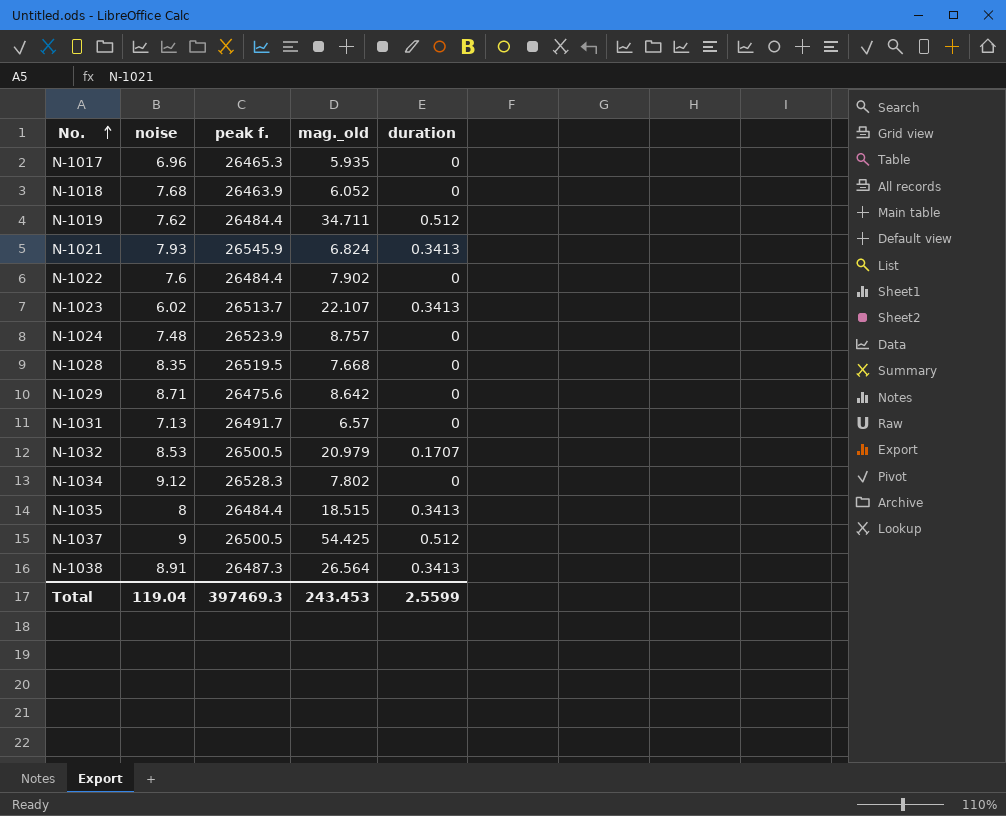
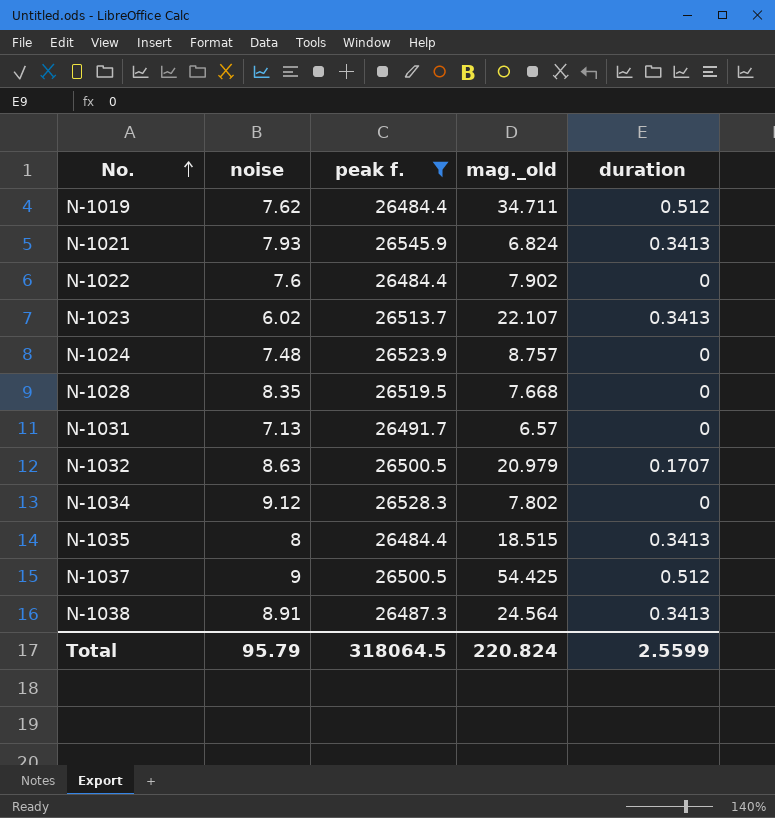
filter: none -> peak f. >= 26484.4
N-1032 | noise: 8.53 -> 8.63
N-1038 | mag._old: 26.564 -> 24.564
Total | noise: 119.04 -> 95.79
Total | peak f.: 397469.3 -> 318064.5
Total | mag._old: 243.453 -> 220.824

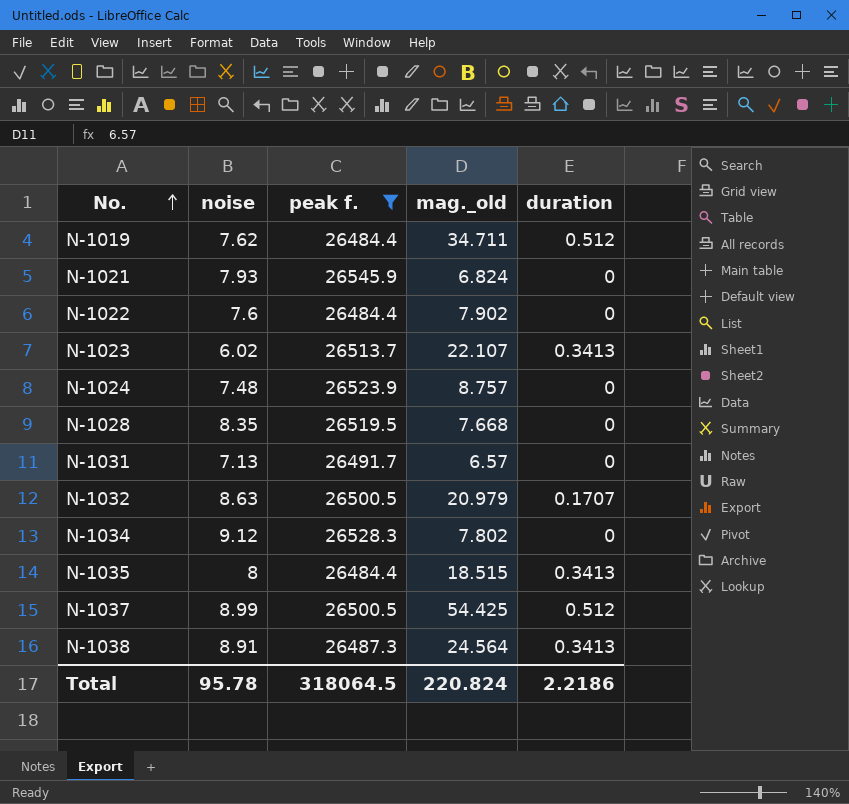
N-1021 | duration: 0.3413 -> 0
N-1037 | noise: 9 -> 8.99
Total | noise: 95.79 -> 95.78
Total | duration: 2.5599 -> 2.2186

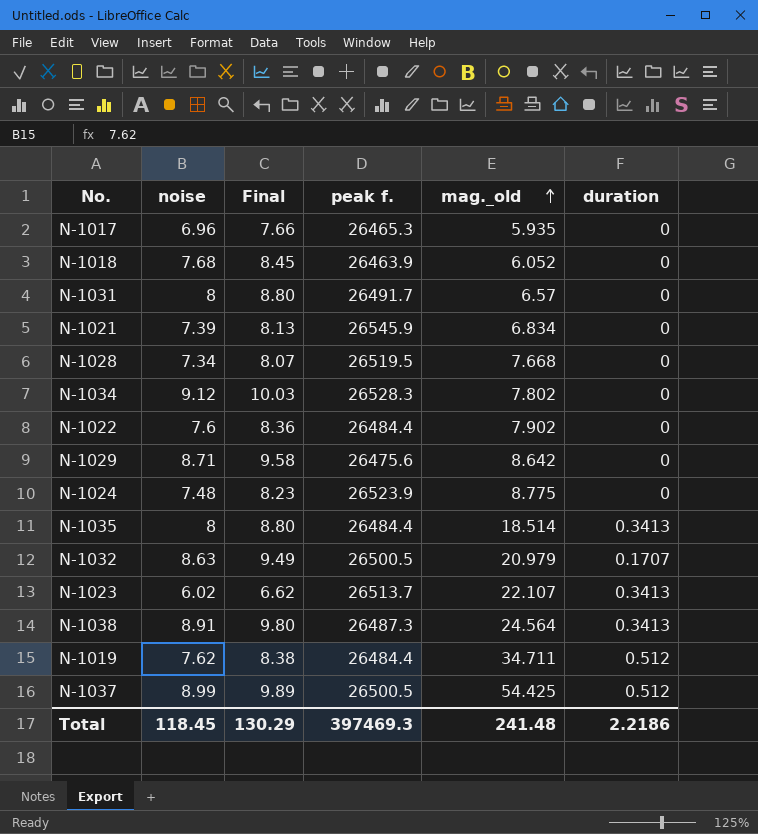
filter: peak f. >= 26484.4 -> none
row order: No. ascending -> mag._old ascending
column Final | formula: none -> [noise] * 1.1
N-1031 | noise: 7.13 -> 8
N-1021 | noise: 7.93 -> 7.39
N-1021 | mag._old: 6.824 -> 6.834
N-1028 | noise: 8.35 -> 7.34
N-1024 | mag._old: 8.757 -> 8.775
N-1035 | mag._old: 18.515 -> 18.514
Total | noise: 95.78 -> 118.45
Total | peak f.: 318064.5 -> 397469.3
Total | mag._old: 220.824 -> 241.48

